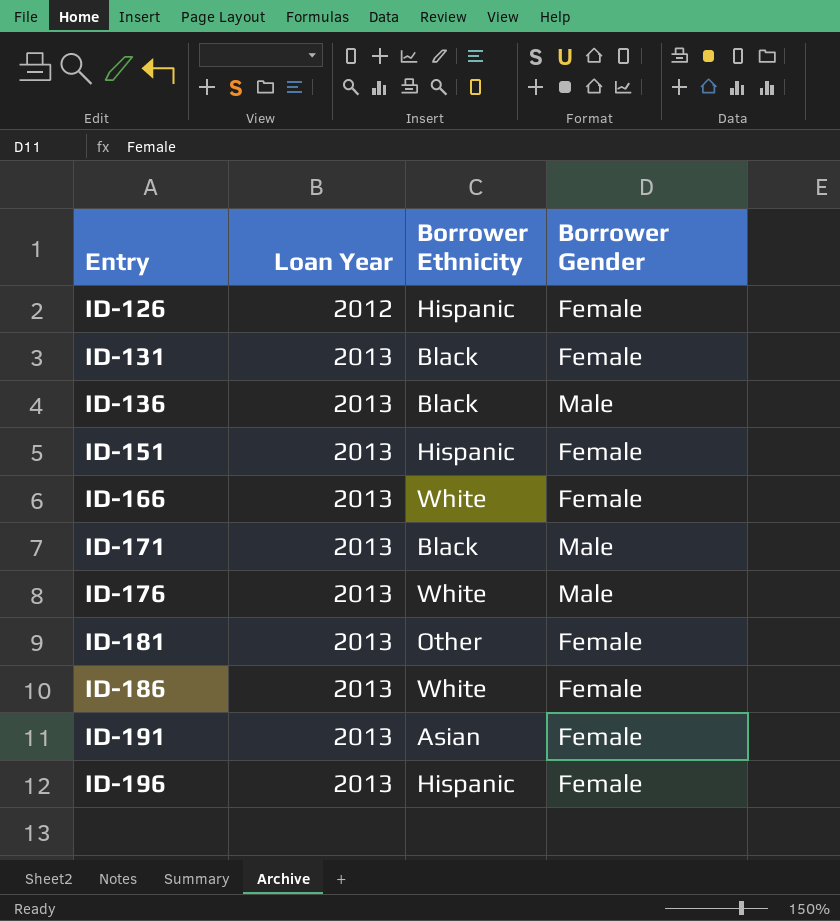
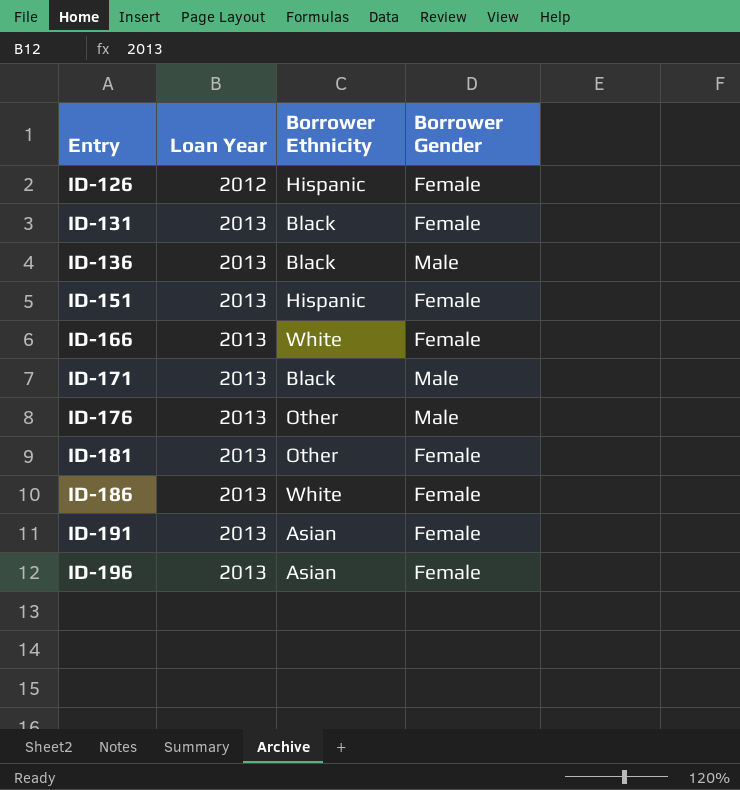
ID-176 | Borrower Ethnicity: White -> Other
ID-196 | Borrower Ethnicity: Hispanic -> Asian

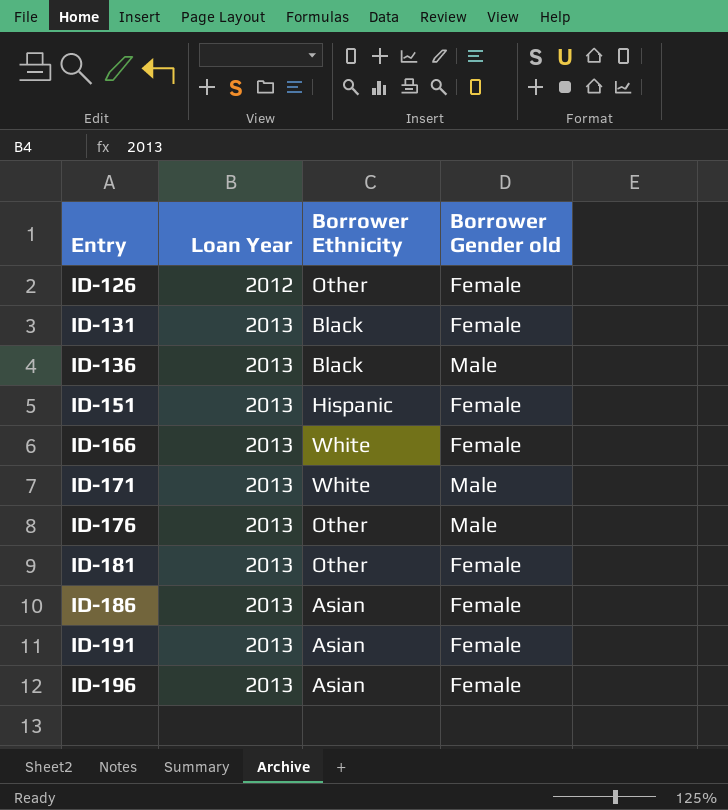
column name: Borrower Gender -> Borrower Gender old
ID-126 | Borrower Ethnicity: Hispanic -> Other
ID-171 | Borrower Ethnicity: Black -> White
ID-186 | Borrower Ethnicity: White -> Asian

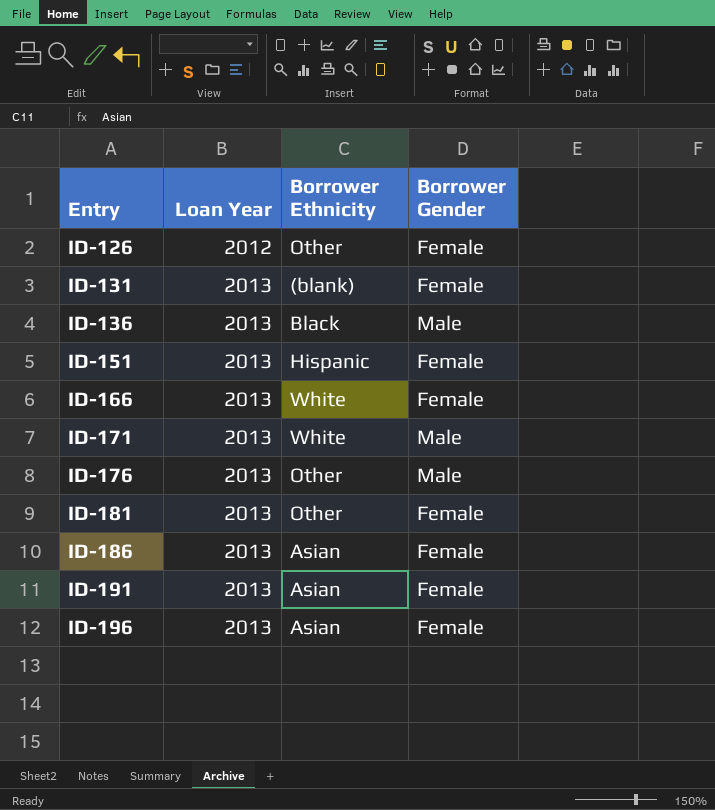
column name: Borrower Gender old -> Borrower Gender
ID-131 | Borrower Ethnicity: Black -> (blank)

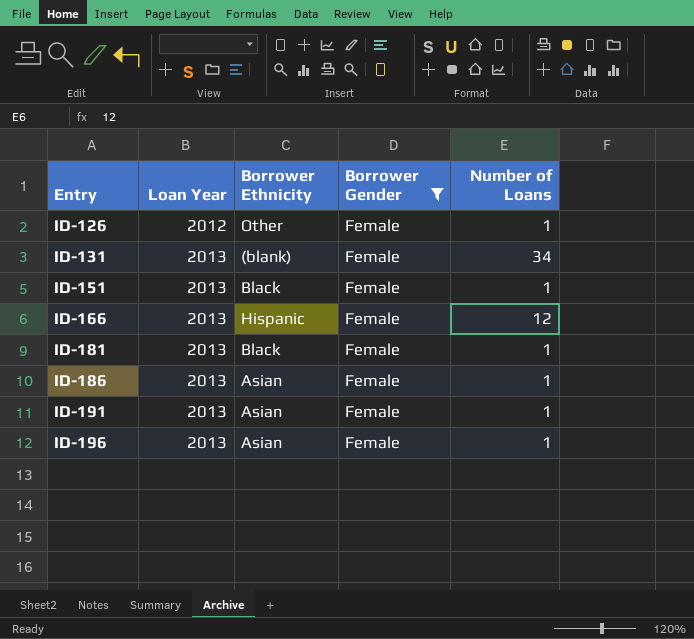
filter: none -> Borrower Gender = Female
column Number of Loans | position: none -> 5
ID-151 | Borrower Ethnicity: Hispanic -> Black
ID-166 | Borrower Ethnicity: White -> Hispanic
ID-181 | Borrower Ethnicity: Other -> Black

